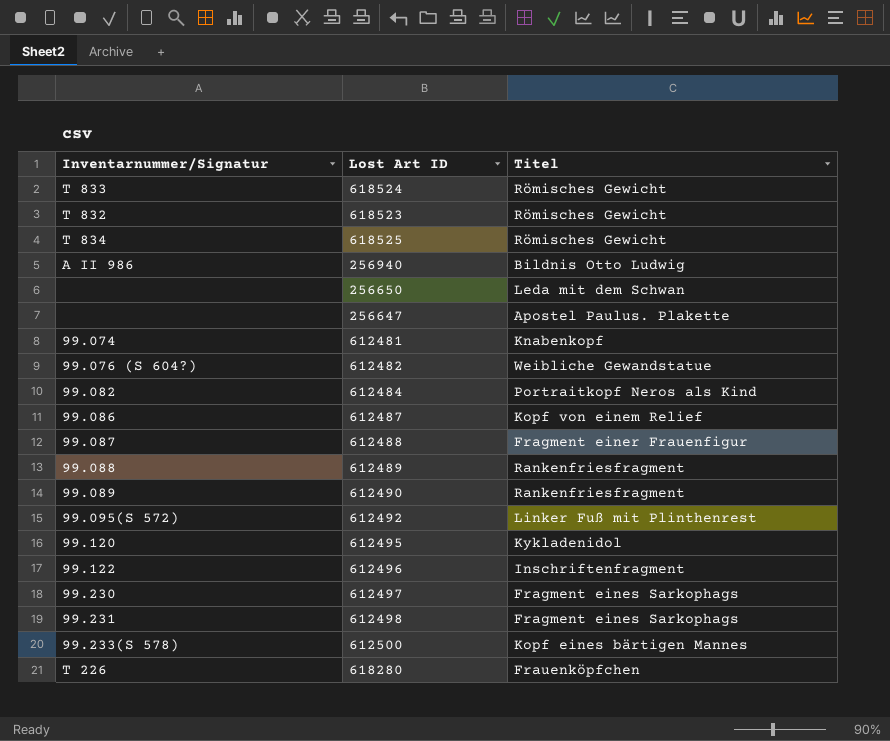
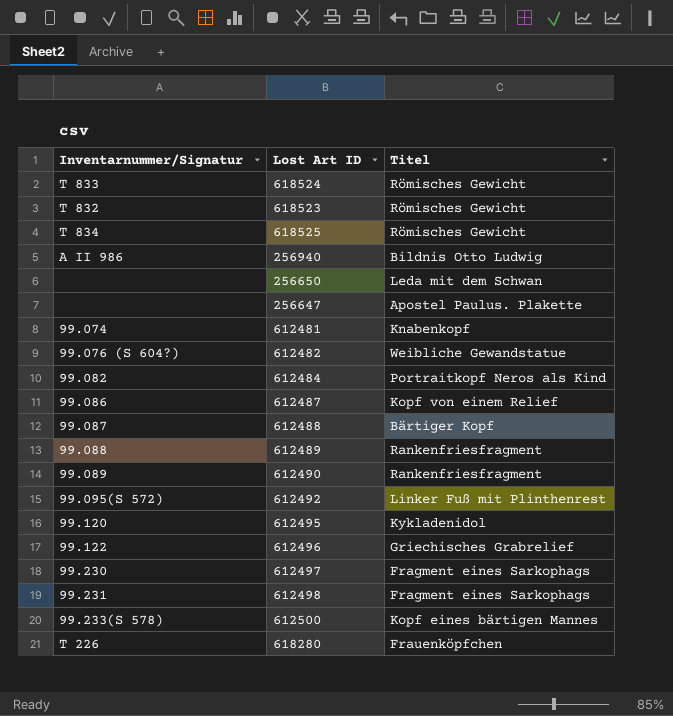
612488 | Titel: Fragment einer Frauenfigur -> Bärtiger Kopf
612496 | Titel: Inschriftenfragment -> Griechisches Grabrelief

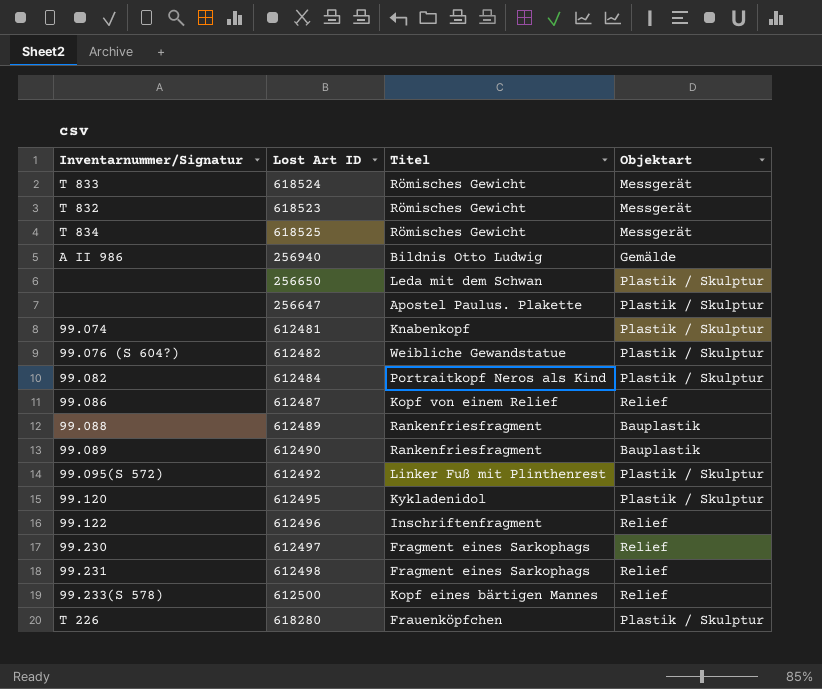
column Objektart | position: none -> 4
row 612488: 99.087 | Bärtiger Kopf -> none
612496 | Titel: Griechisches Grabrelief -> Inschriftenfragment

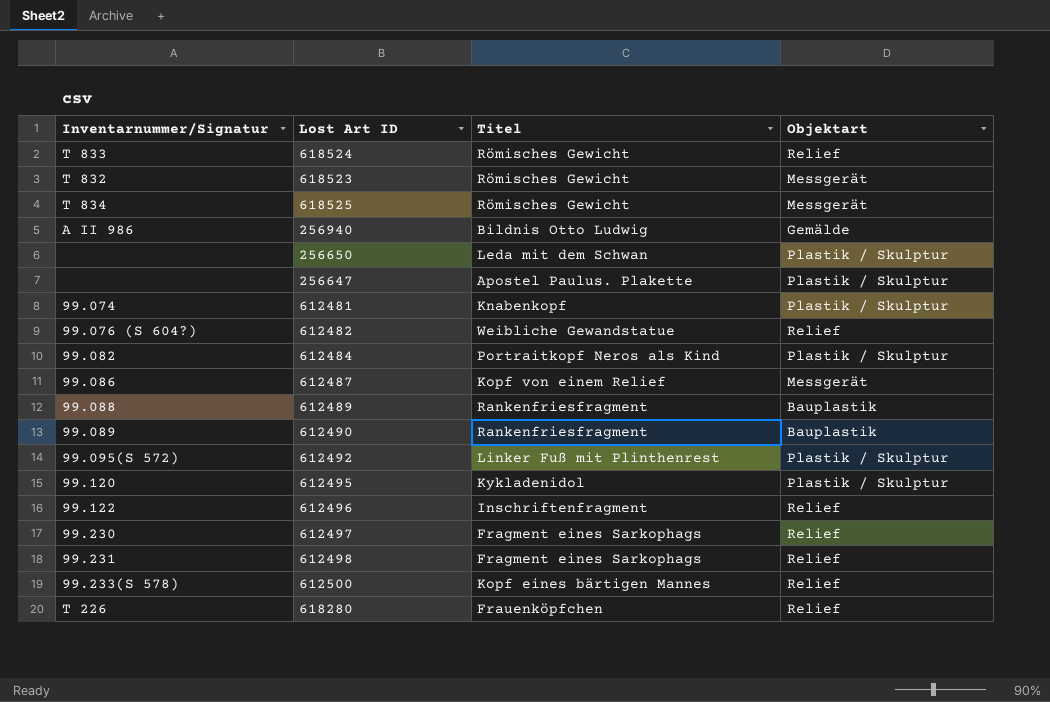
618524 | Objektart: Messgerät -> Relief
612482 | Objektart: Plastik / Skulptur -> Relief
612487 | Objektart: Relief -> Messgerät
618280 | Objektart: Plastik / Skulptur -> Relief

